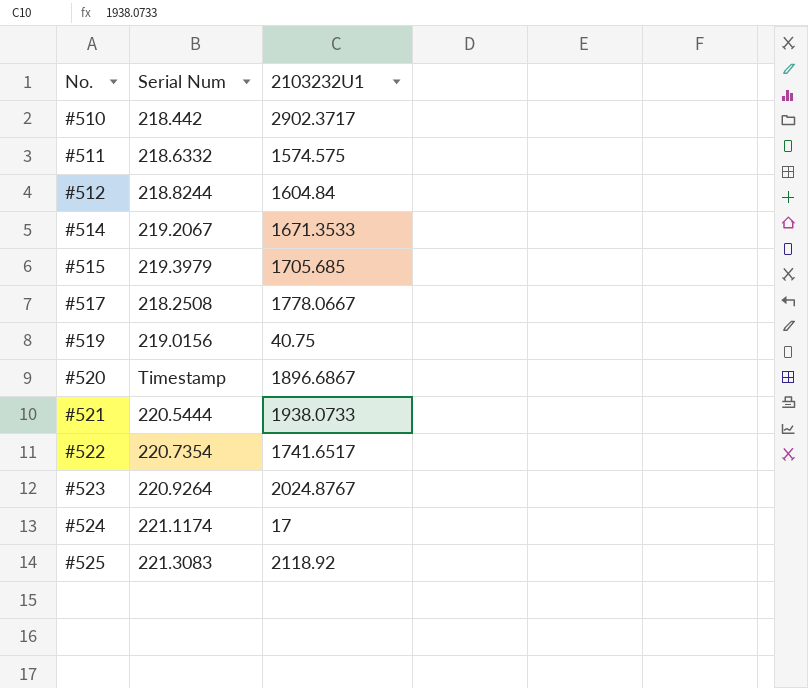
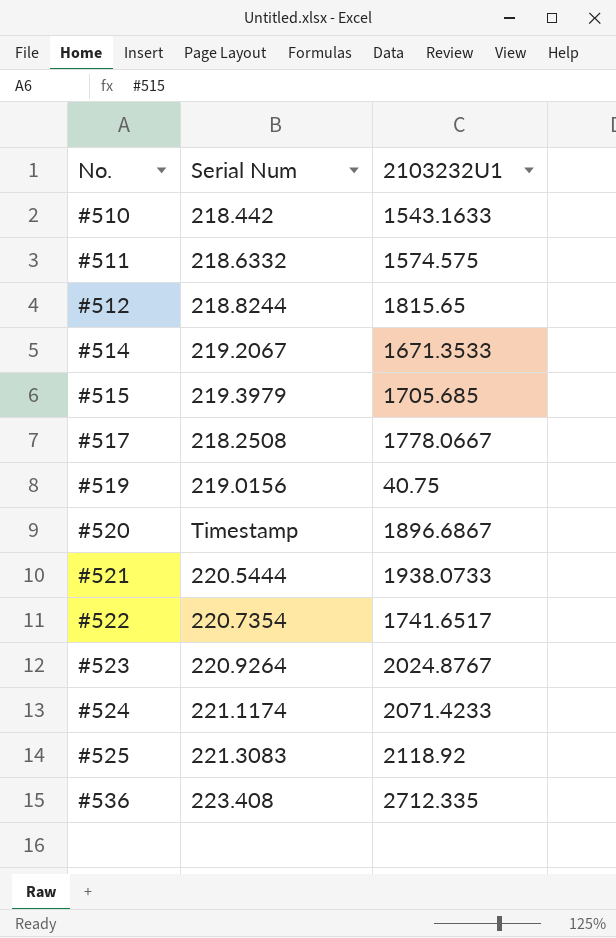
#510 | 2103232U1: 2902.3717 -> 1543.1633
#512 | 2103232U1: 1604.84 -> 1815.65
#524 | 2103232U1: 17 -> 2071.4233
row #536: none -> 223.408 | 2712.335

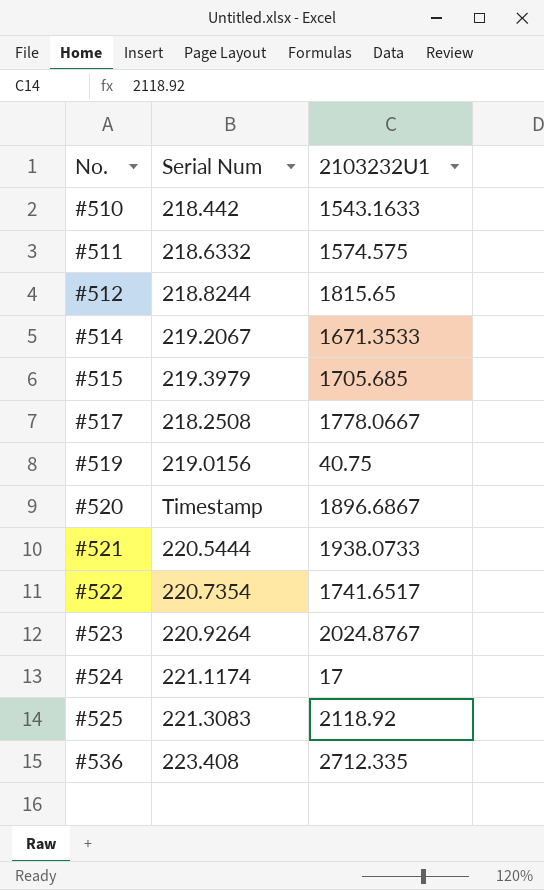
#524 | 2103232U1: 2071.4233 -> 17

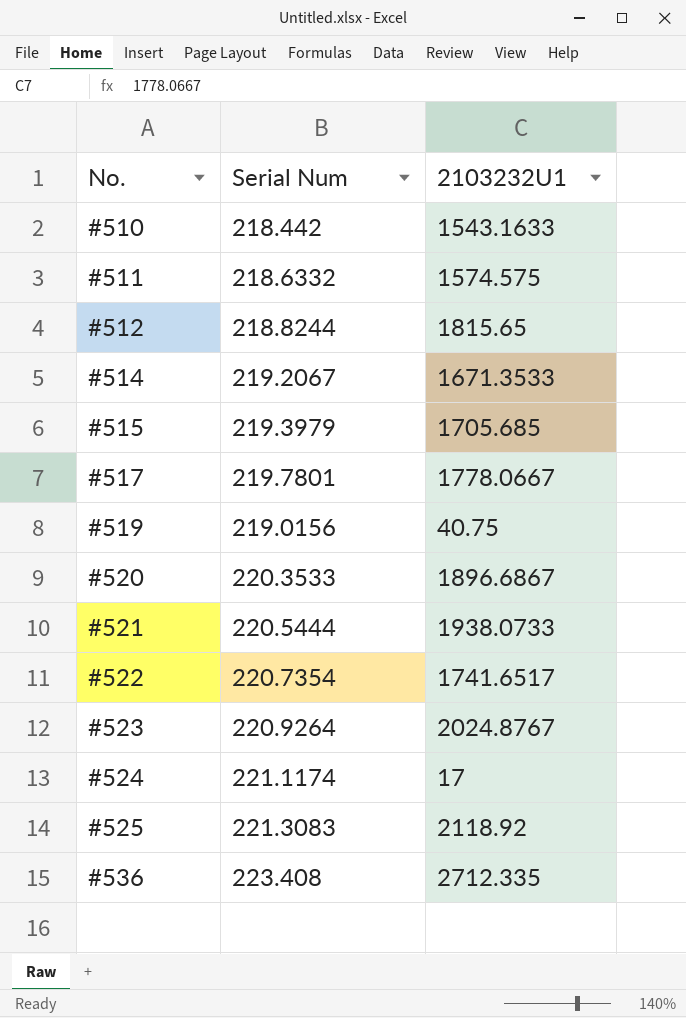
#517 | Serial Num: 218.2508 -> 219.7801
#520 | Serial Num: Timestamp -> 220.3533

